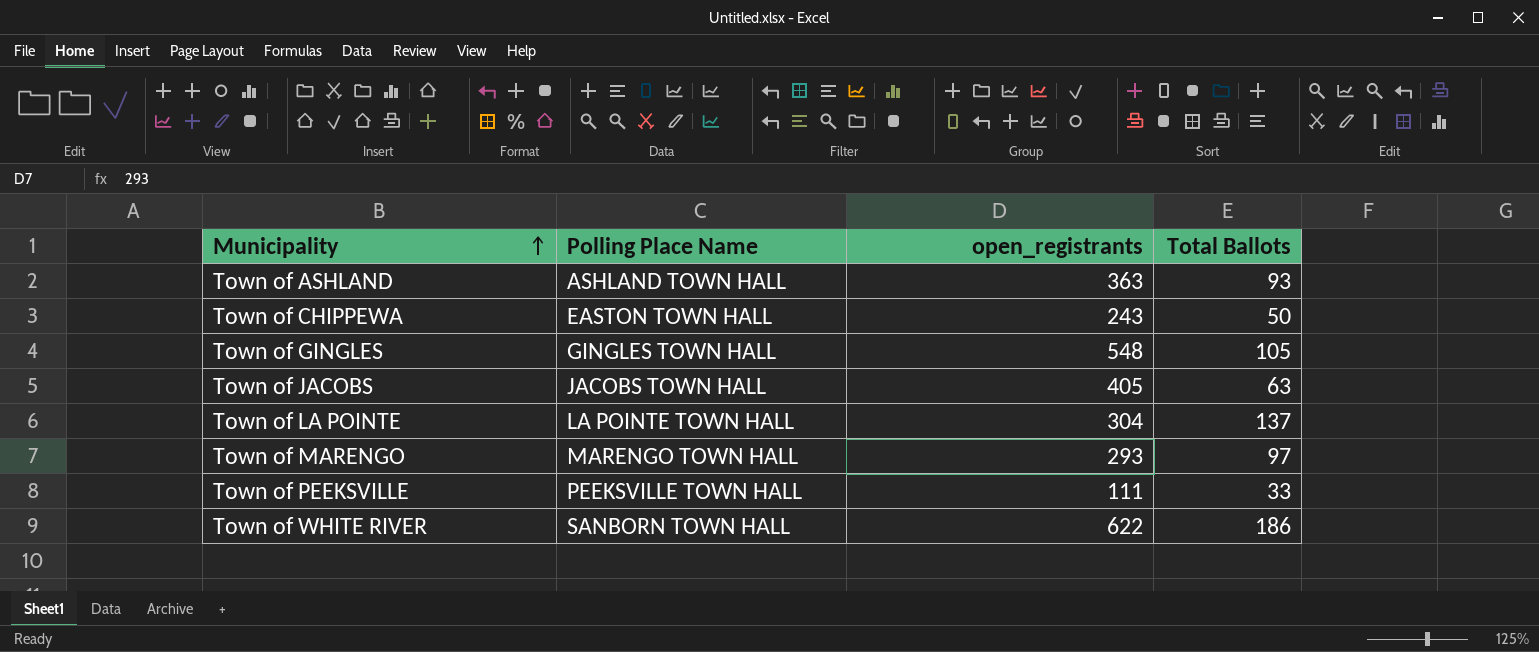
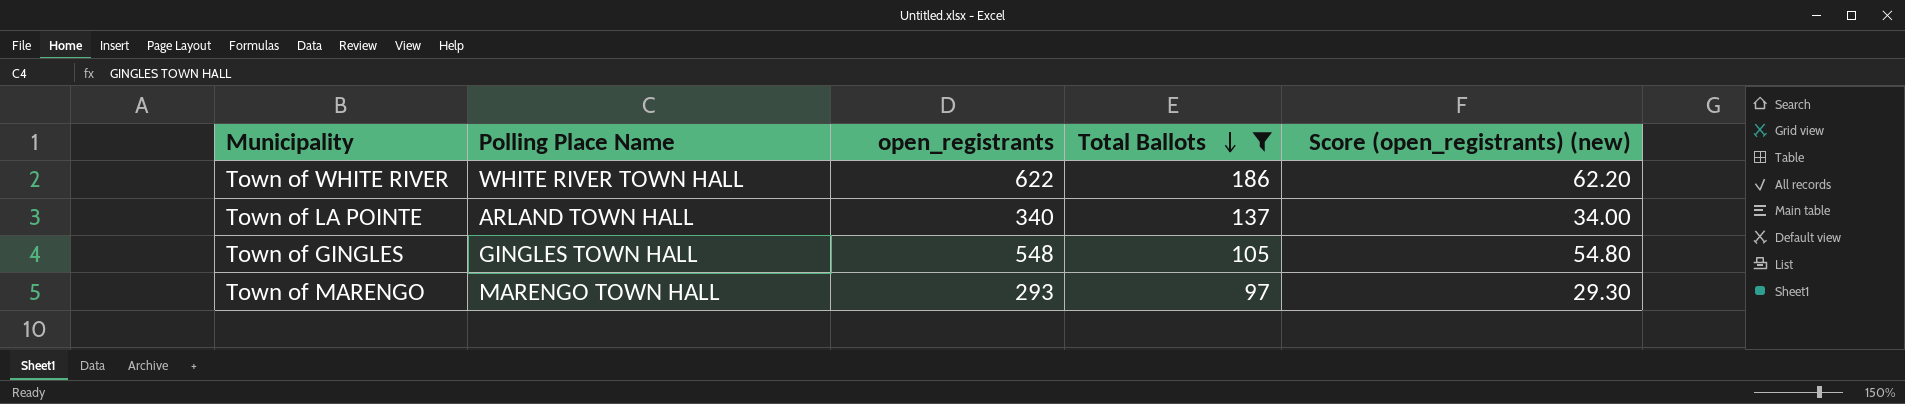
filter: none -> Total Ballots >= 97
row order: Municipality ascending -> Total Ballots descending
column Score (open_registrants) (new) | formula: none -> [open_registrants] * 0.1
Town of WHITE RIVER | Polling Place Name: SANBORN TOWN HALL -> WHITE RIVER TOWN HALL
Town of LA POINTE | Polling Place Name: LA POINTE TOWN HALL -> ARLAND TOWN HALL
Town of LA POINTE | open_registrants: 304 -> 340

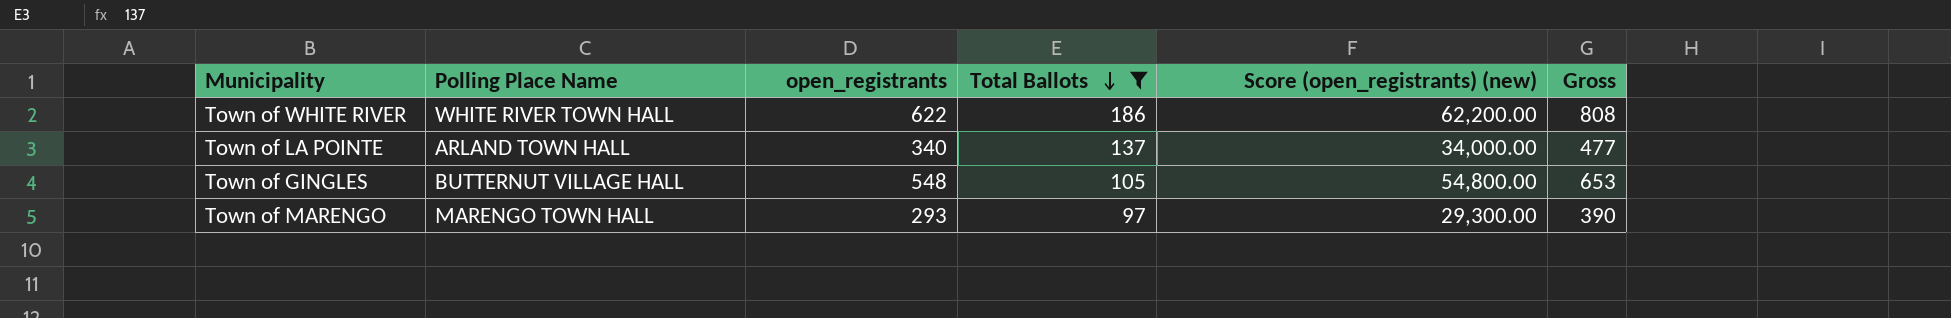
column Score (open_registrants) (new) | formula: [open_registrants] * 0.1 -> [open_registrants] * 100
column Gross | formula: none -> [open_registrants] + [Total Ballots]
Town of GINGLES | Polling Place Name: GINGLES TOWN HALL -> BUTTERNUT VILLAGE HALL

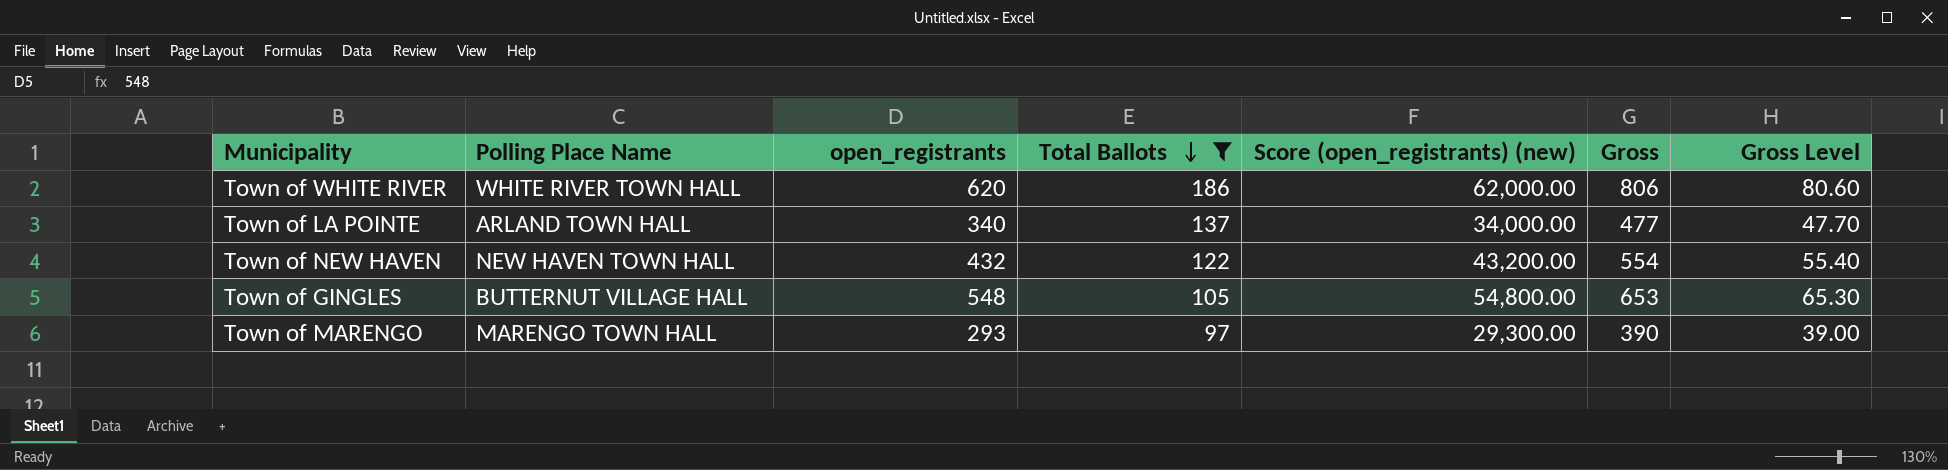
column Gross Level | formula: none -> [Gross] * 0.1
Town of WHITE RIVER | open_registrants: 622 -> 620
Town of WHITE RIVER | Score (open_registrants) (new): 62,200.00 -> 62,000.00
Town of WHITE RIVER | Gross: 808 -> 806
row Town of NEW HAVEN: none -> NEW HAVEN TOWN HALL | 432 | 122 | 43,200.00 | 554 | 55.40

